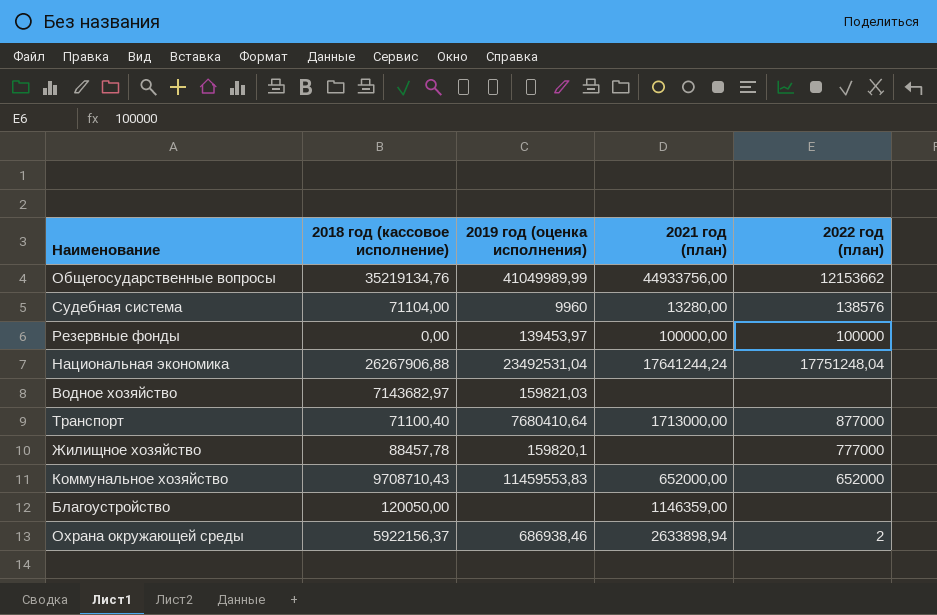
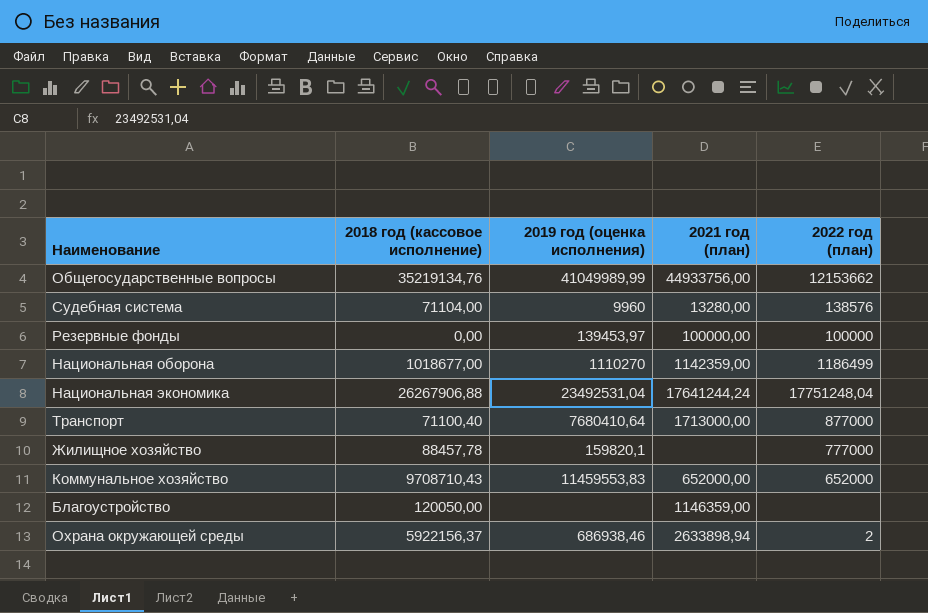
row Водное хозяйство: 7143682,97 | 159821,03 | none | none -> none
row Национальная оборона: none -> 1018677,00 | 1110270 | 1142359,00 | 1186499

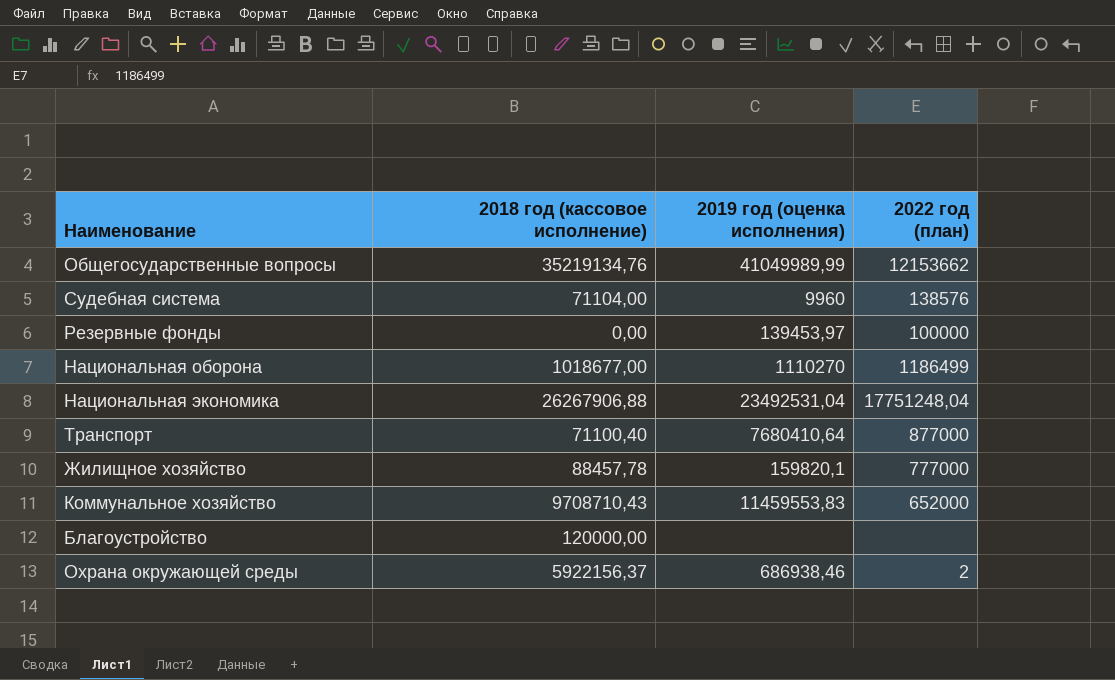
column 2021 год (план) | position: 4 -> none
Благоустройство | 2018 год (кассовое исполнение): 120050,00 -> 120000,00

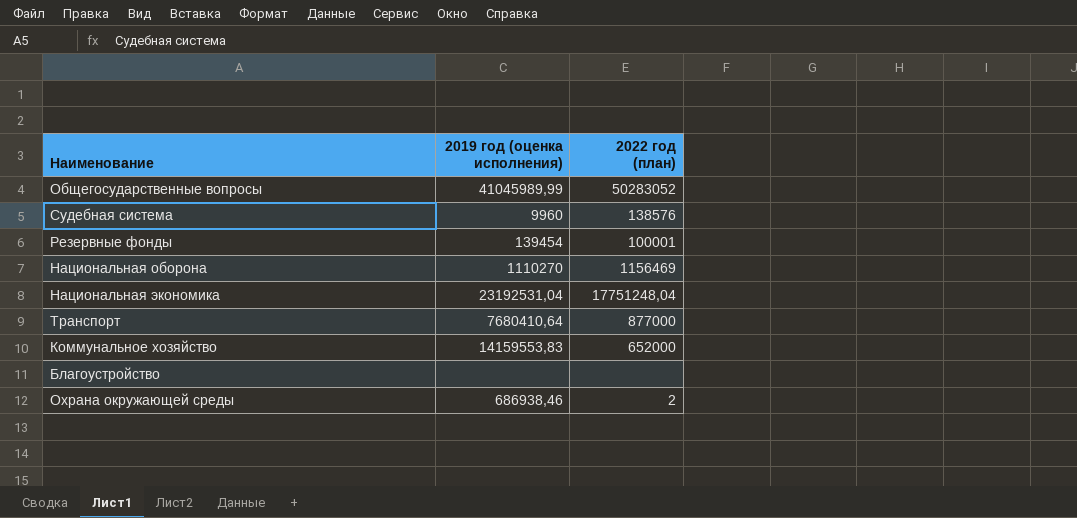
column 2018 год (кассовое исполнение) | position: 2 -> none
row Жилищное хозяйство: 88457,78 | 159820,1 | 777000 -> none
Общегосударственные вопросы | 2019 год (оценка исполнения): 41049989,99 -> 41045989,99
Общегосударственные вопросы | 2022 год (план): 12153662 -> 50283052
Резервные фонды | 2019 год (оценка исполнения): 139453,97 -> 139454
Резервные фонды | 2022 год (план): 100000 -> 100001
Национальная оборона | 2022 год (план): 1186499 -> 1156469
Национальная экономика | 2019 год (оценка исполнения): 23492531,04 -> 23192531,04
Коммунальное хозяйство | 2019 год (оценка исполнения): 11459553,83 -> 14159553,83

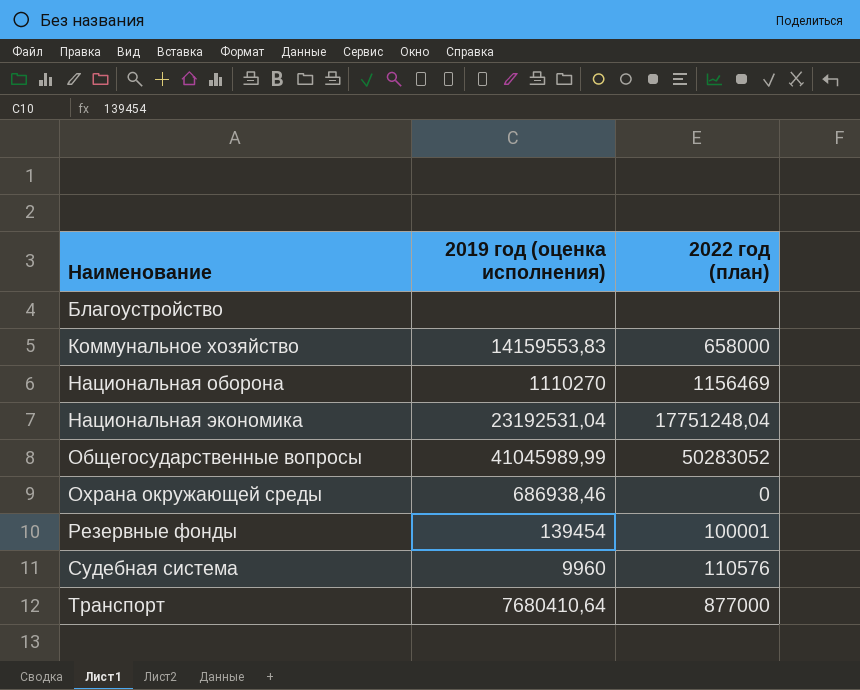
row order: none -> Наименование ascending
Коммунальное хозяйство | 2022 год (план): 652000 -> 658000
Охрана окружающей среды | 2022 год (план): 2 -> 0
Судебная система | 2022 год (план): 138576 -> 110576

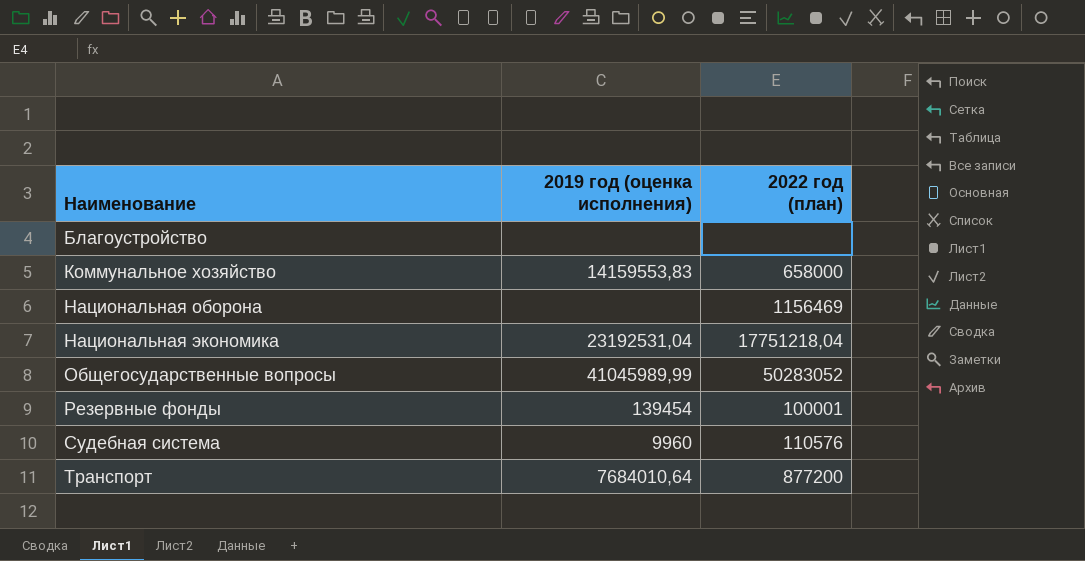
row Охрана окружающей среды: 686938,46 | 0 -> none
Национальная оборона | 2019 год (оценка исполнения): 1110270 -> none
Национальная экономика | 2022 год (план): 17751248,04 -> 17751218,04
Транспорт | 2019 год (оценка исполнения): 7680410,64 -> 7684010,64
Транспорт | 2022 год (план): 877000 -> 877200

